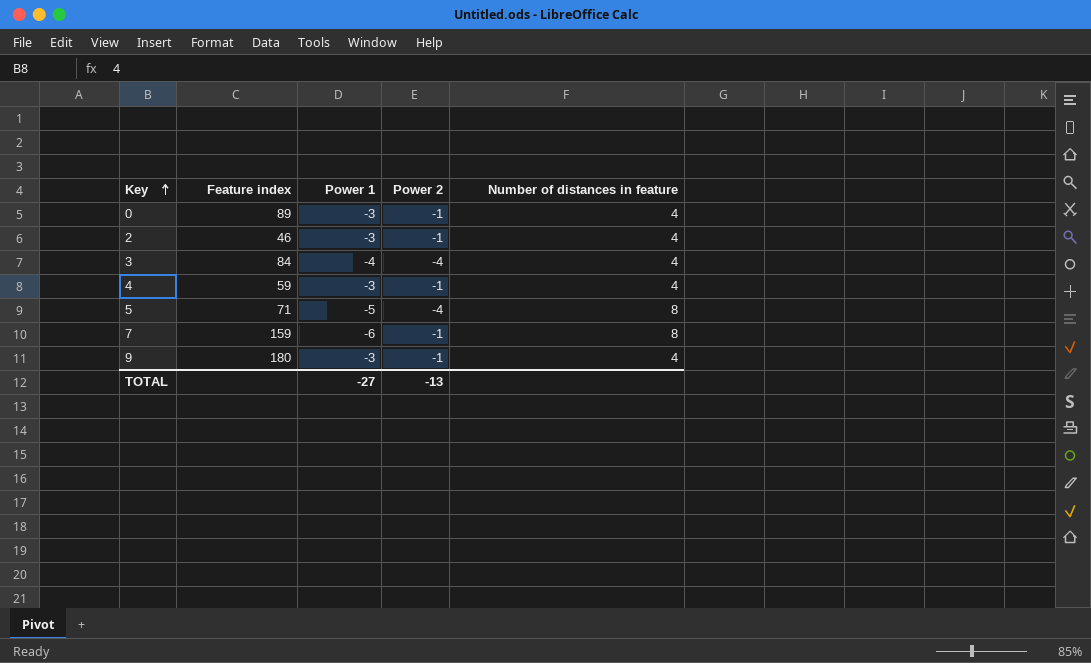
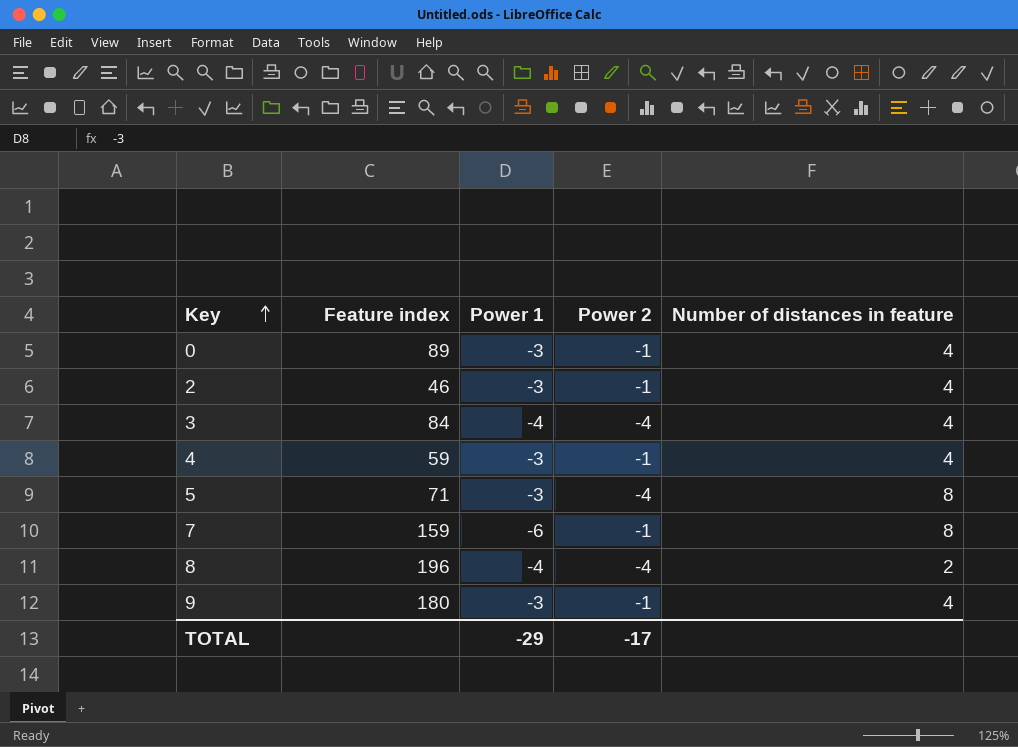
5 | Power 1: -5 -> -3
row 8: none -> 196 | -4 | -4 | 2
TOTAL | Power 1: -27 -> -29
TOTAL | Power 2: -13 -> -17

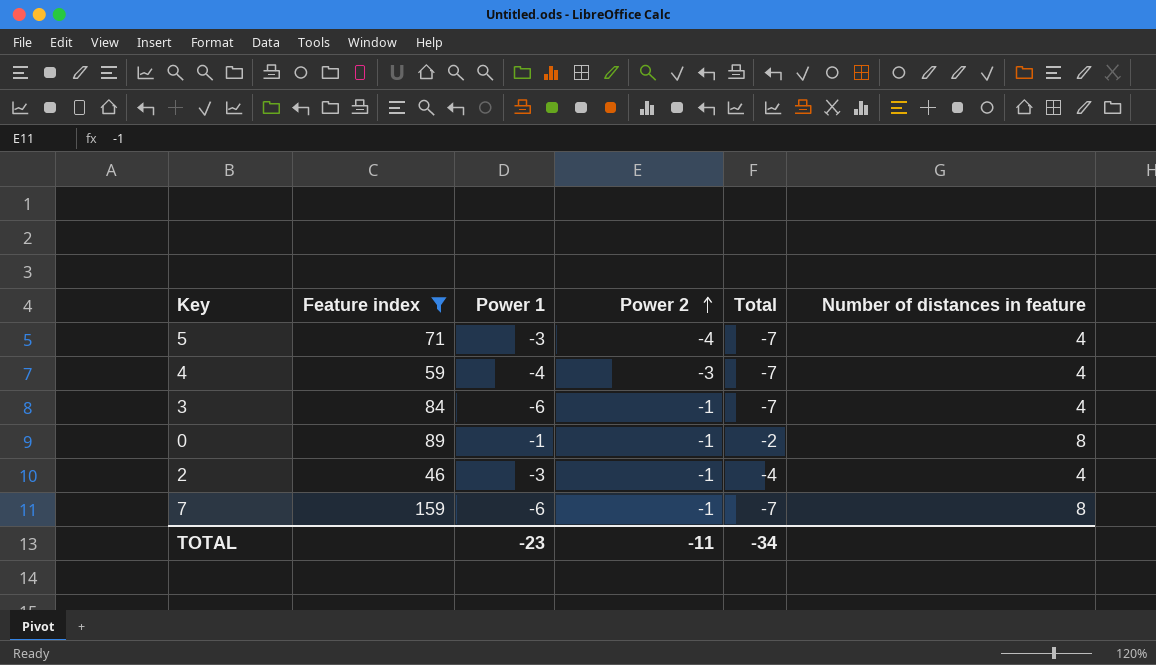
filter: none -> Feature index <= 159
row order: Key ascending -> Power 2 ascending
column Total | formula: none -> [Power 1] + [Power 2]
5 | Number of distances in feature: 8 -> 4
4 | Power 1: -3 -> -4
4 | Power 2: -1 -> -3
3 | Power 1: -4 -> -6
3 | Power 2: -4 -> -1
0 | Power 1: -3 -> -1
0 | Number of distances in feature: 4 -> 8
TOTAL | Power 1: -29 -> -23
TOTAL | Power 2: -17 -> -11

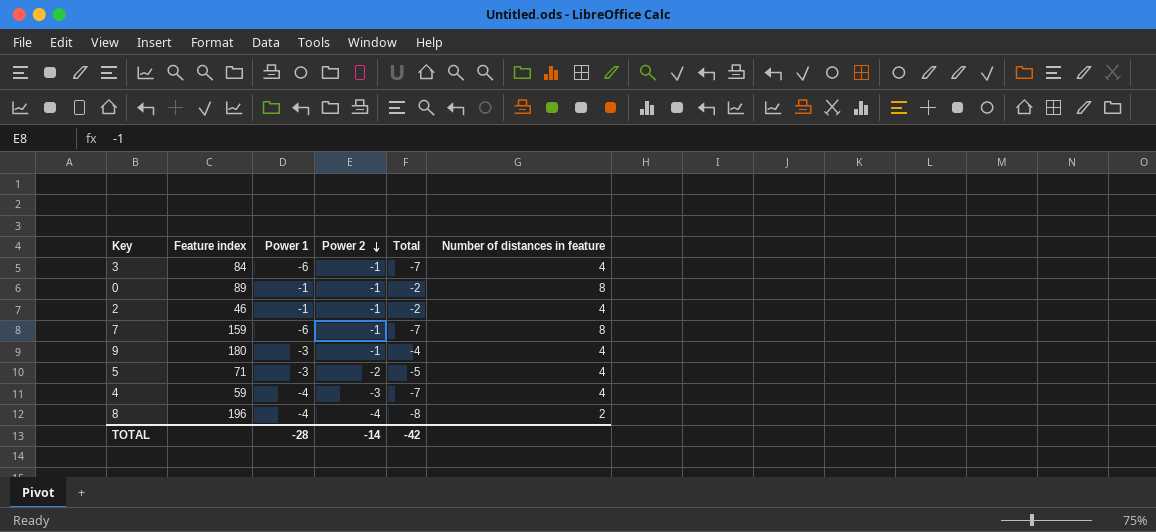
filter: Feature index <= 159 -> none
row order: Power 2 ascending -> Power 2 descending
2 | Power 1: -3 -> -1
2 | Total: -4 -> -2
5 | Power 2: -4 -> -2
5 | Total: -7 -> -5
TOTAL | Power 1: -23 -> -28
TOTAL | Power 2: -11 -> -14
TOTAL | Total: -34 -> -42

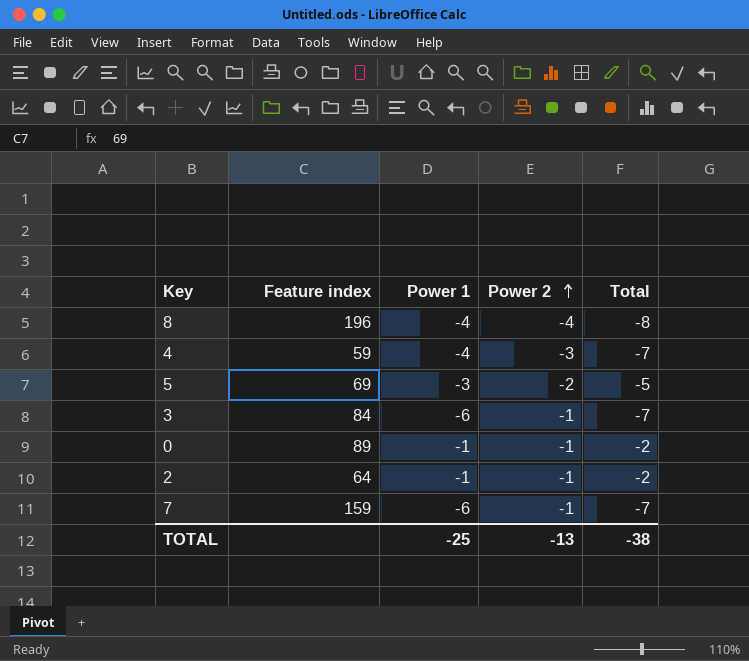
row order: Power 2 descending -> Power 2 ascending
column Number of distances in feature | position: 6 -> none
row 9: 180 | -3 | -1 | -4 | 4 -> none
5 | Feature index: 71 -> 69
2 | Feature index: 46 -> 64
TOTAL | Power 1: -28 -> -25
TOTAL | Power 2: -14 -> -13
TOTAL | Total: -42 -> -38

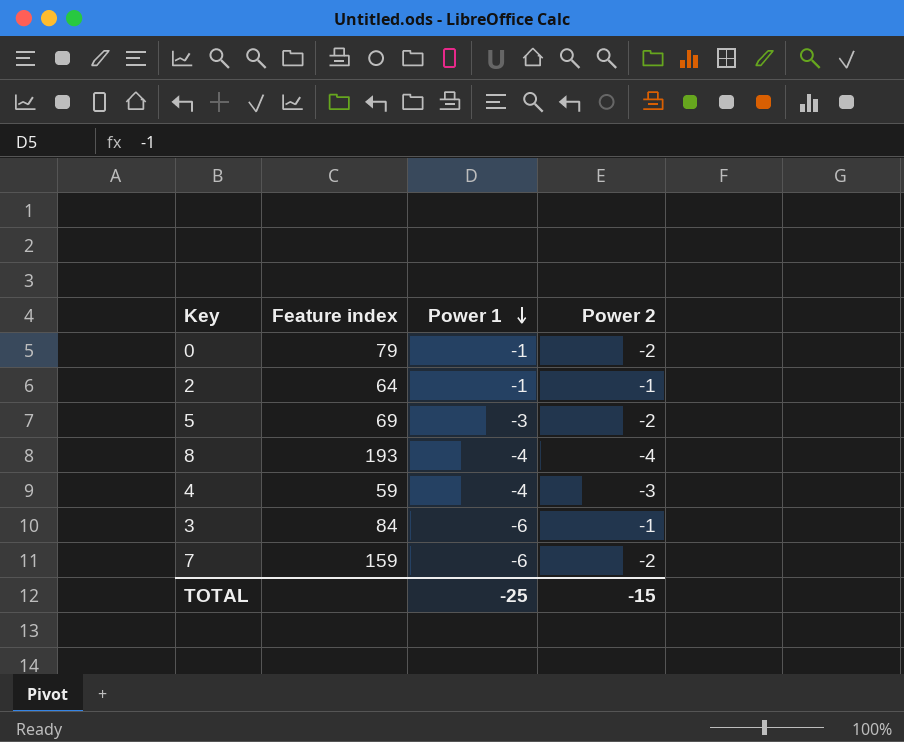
row order: Power 2 ascending -> Power 1 descending
column Total | formula: [Power 1] + [Power 2] -> none
0 | Feature index: 89 -> 79
0 | Power 2: -1 -> -2
8 | Feature index: 196 -> 193
7 | Power 2: -1 -> -2
TOTAL | Power 2: -13 -> -15

